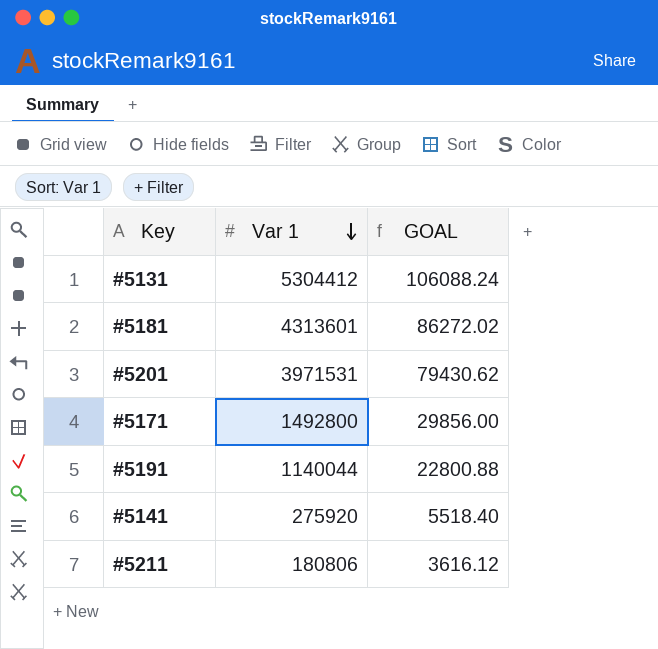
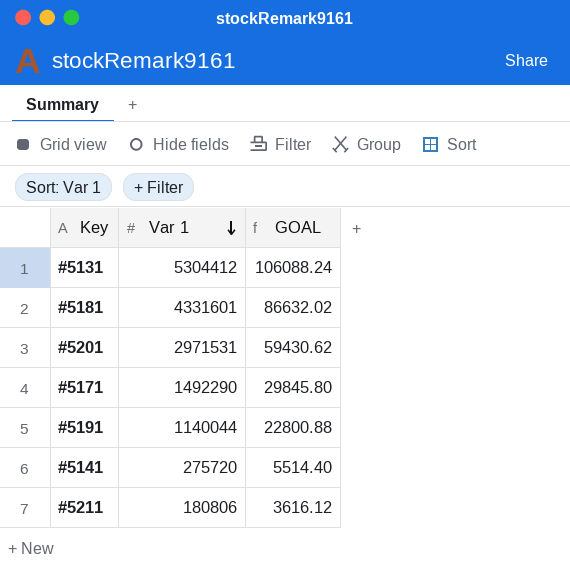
#5181 | Var 1: 4313601 -> 4331601
#5181 | GOAL: 86272.02 -> 86632.02
#5201 | Var 1: 3971531 -> 2971531
#5201 | GOAL: 79430.62 -> 59430.62
#5171 | Var 1: 1492800 -> 1492290
#5171 | GOAL: 29856.00 -> 29845.80
#5141 | Var 1: 275920 -> 275720
#5141 | GOAL: 5518.40 -> 5514.40

